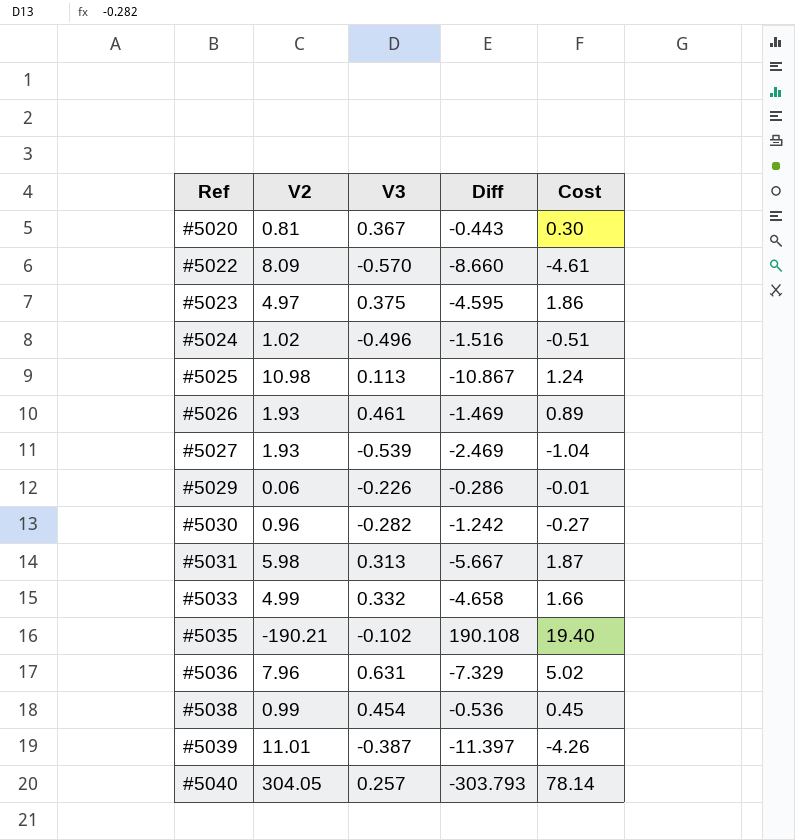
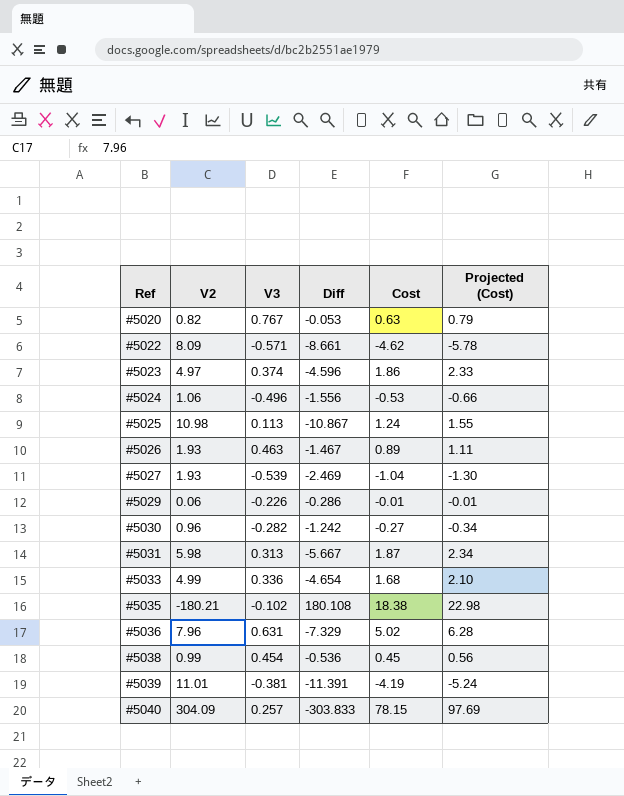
column Projected (Cost) | formula: none -> [Cost] * 1.25
#5020 | V2: 0.81 -> 0.82
#5020 | V3: 0.367 -> 0.767
#5020 | Diff: -0.443 -> -0.053
#5020 | Cost: 0.30 -> 0.63
#5022 | V3: -0.570 -> -0.571
#5022 | Diff: -8.660 -> -8.661
#5022 | Cost: -4.61 -> -4.62
#5023 | V3: 0.375 -> 0.374
#5023 | Diff: -4.595 -> -4.596
#5024 | V2: 1.02 -> 1.06
#5024 | Diff: -1.516 -> -1.556
#5024 | Cost: -0.51 -> -0.53
#5026 | V3: 0.461 -> 0.463
#5026 | Diff: -1.469 -> -1.467
#5033 | V3: 0.332 -> 0.336
#5033 | Diff: -4.658 -> -4.654
#5033 | Cost: 1.66 -> 1.68
#5035 | V2: -190.21 -> -180.21
#5035 | Diff: 190.108 -> 180.108
#5035 | Cost: 19.40 -> 18.38
#5039 | V3: -0.387 -> -0.381
#5039 | Diff: -11.397 -> -11.391
#5039 | Cost: -4.26 -> -4.19
#5040 | V2: 304.05 -> 304.09
#5040 | Diff: -303.793 -> -303.833
#5040 | Cost: 78.14 -> 78.15

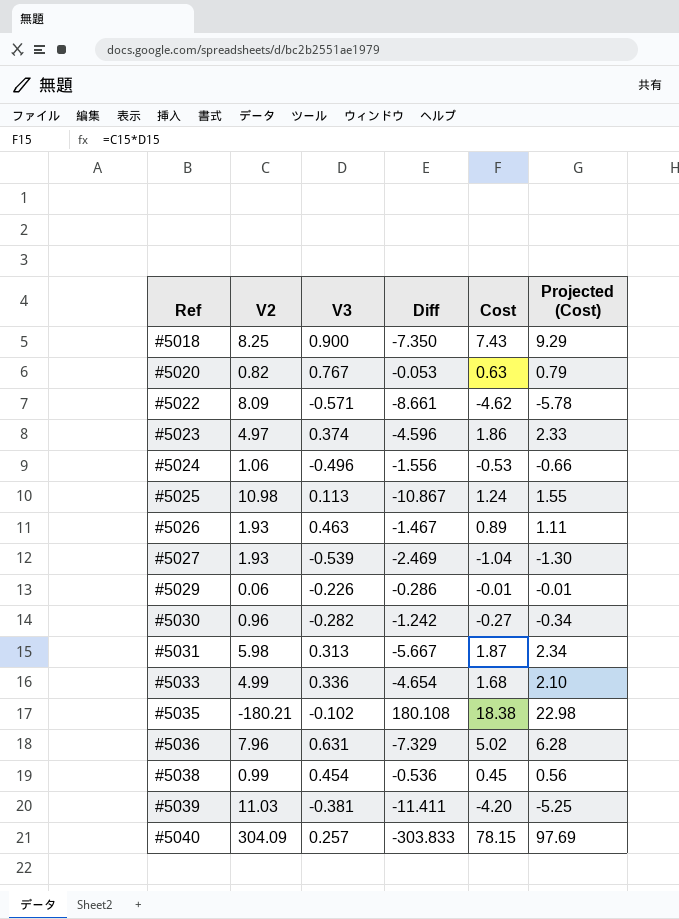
row #5018: none -> 8.25 | 0.900 | -7.350 | 7.43 | 9.29
#5039 | V2: 11.01 -> 11.03
#5039 | Diff: -11.391 -> -11.411
#5039 | Cost: -4.19 -> -4.20
#5039 | Projected (Cost): -5.24 -> -5.25

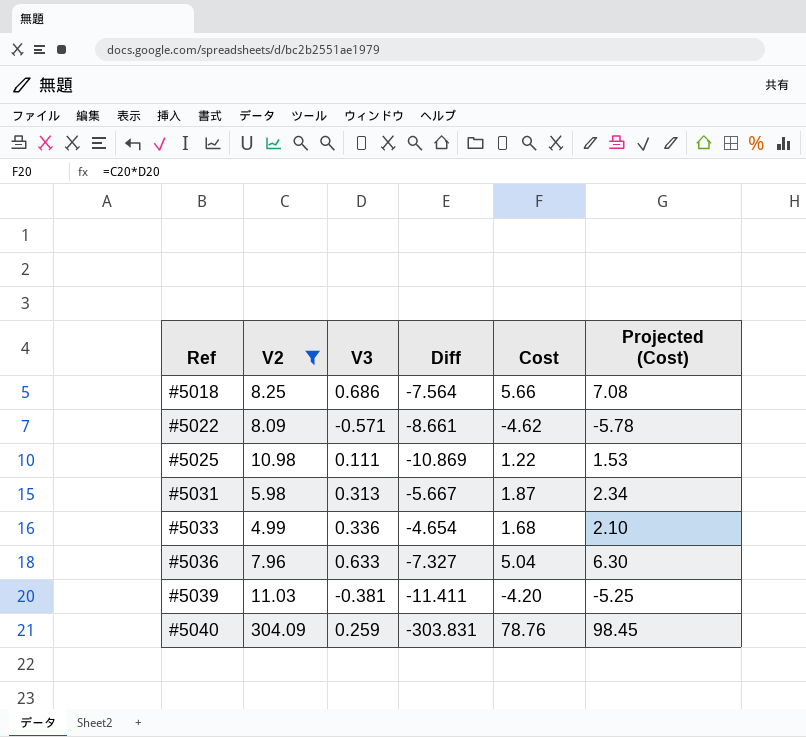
filter: none -> V2 >= 4.99
#5018 | V3: 0.900 -> 0.686
#5018 | Diff: -7.350 -> -7.564
#5018 | Cost: 7.43 -> 5.66
#5018 | Projected (Cost): 9.29 -> 7.08
#5025 | V3: 0.113 -> 0.111
#5025 | Diff: -10.867 -> -10.869
#5025 | Cost: 1.24 -> 1.22
#5025 | Projected (Cost): 1.55 -> 1.53
#5036 | V3: 0.631 -> 0.633
#5036 | Diff: -7.329 -> -7.327
#5036 | Cost: 5.02 -> 5.04
#5036 | Projected (Cost): 6.28 -> 6.30
#5040 | V3: 0.257 -> 0.259
#5040 | Diff: -303.833 -> -303.831
#5040 | Cost: 78.15 -> 78.76
#5040 | Projected (Cost): 97.69 -> 98.45

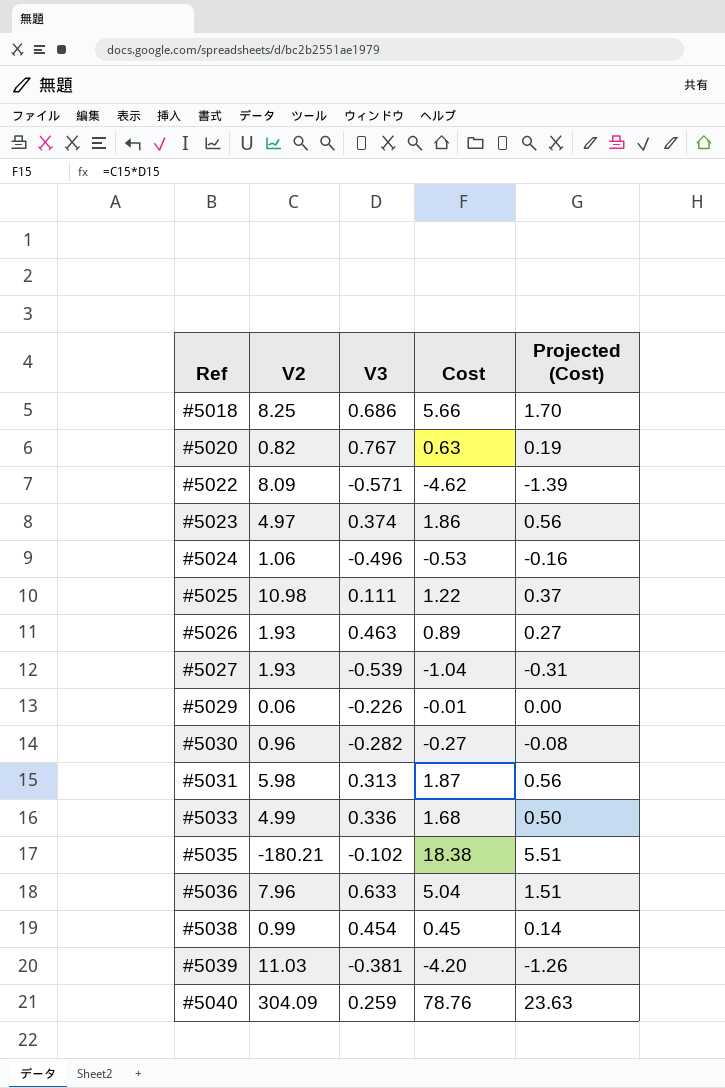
filter: V2 >= 4.99 -> none
column Diff | formula: [V3] - [V2] -> none
column Projected (Cost) | formula: [Cost] * 1.25 -> [Cost] * 0.3

